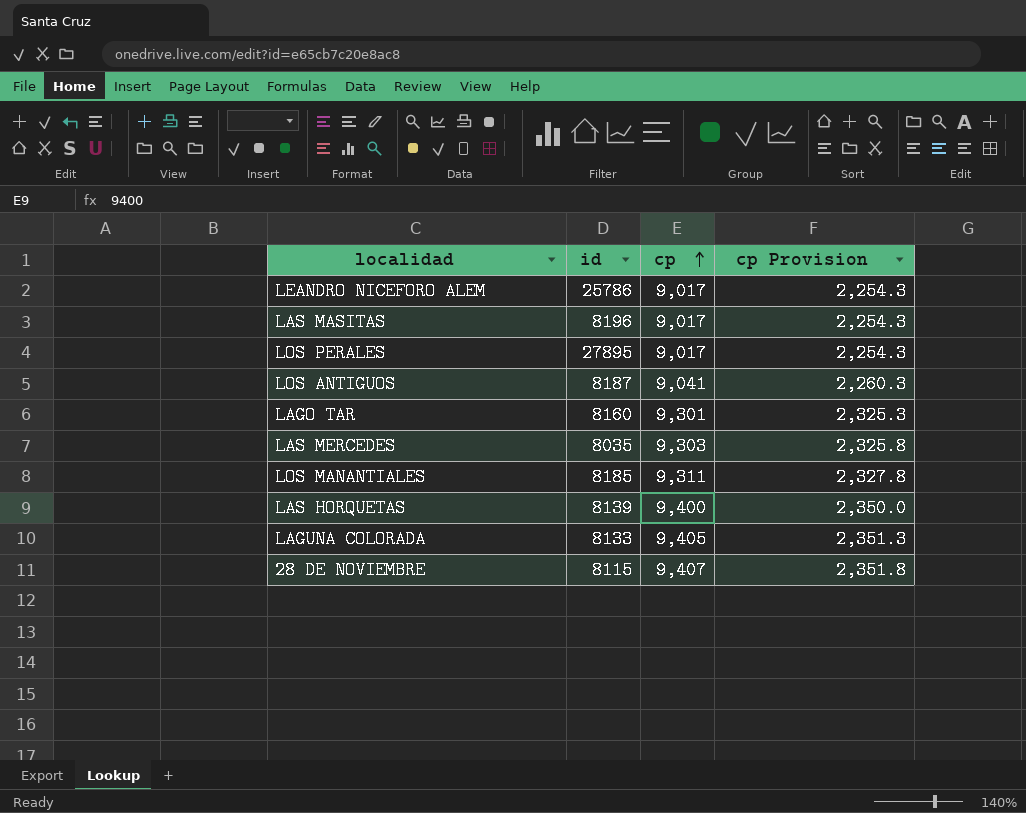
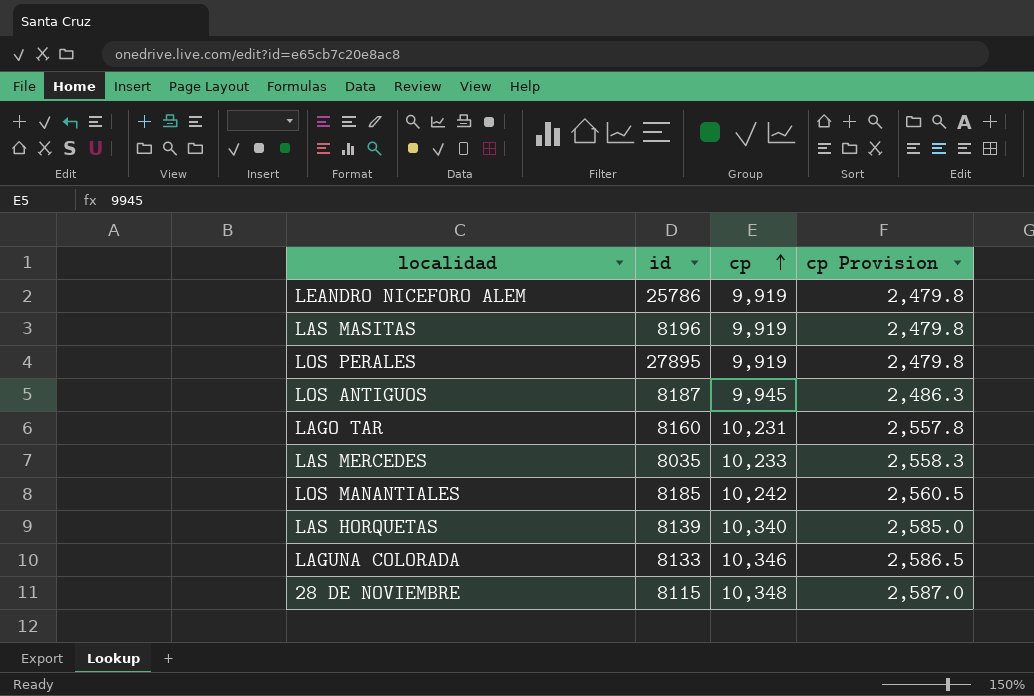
LEANDRO NICEFORO ALEM | cp: 9,017 -> 9,919
LEANDRO NICEFORO ALEM | cp Provision: 2,254.3 -> 2,479.8
LAS MASITAS | cp: 9,017 -> 9,919
LAS MASITAS | cp Provision: 2,254.3 -> 2,479.8
LOS PERALES | cp: 9,017 -> 9,919
LOS PERALES | cp Provision: 2,254.3 -> 2,479.8
LOS ANTIGUOS | cp: 9,041 -> 9,945
LOS ANTIGUOS | cp Provision: 2,260.3 -> 2,486.3
LAGO TAR | cp: 9,301 -> 10,231
LAGO TAR | cp Provision: 2,325.3 -> 2,557.8
LAS MERCEDES | cp: 9,303 -> 10,233
LAS MERCEDES | cp Provision: 2,325.8 -> 2,558.3
LOS MANANTIALES | cp: 9,311 -> 10,242
LOS MANANTIALES | cp Provision: 2,327.8 -> 2,560.5
LAS HORQUETAS | cp: 9,400 -> 10,340
LAS HORQUETAS | cp Provision: 2,350.0 -> 2,585.0
LAGUNA COLORADA | cp: 9,405 -> 10,346
LAGUNA COLORADA | cp Provision: 2,351.3 -> 2,586.5
28 DE NOVIEMBRE | cp: 9,407 -> 10,348
28 DE NOVIEMBRE | cp Provision: 2,351.8 -> 2,587.0

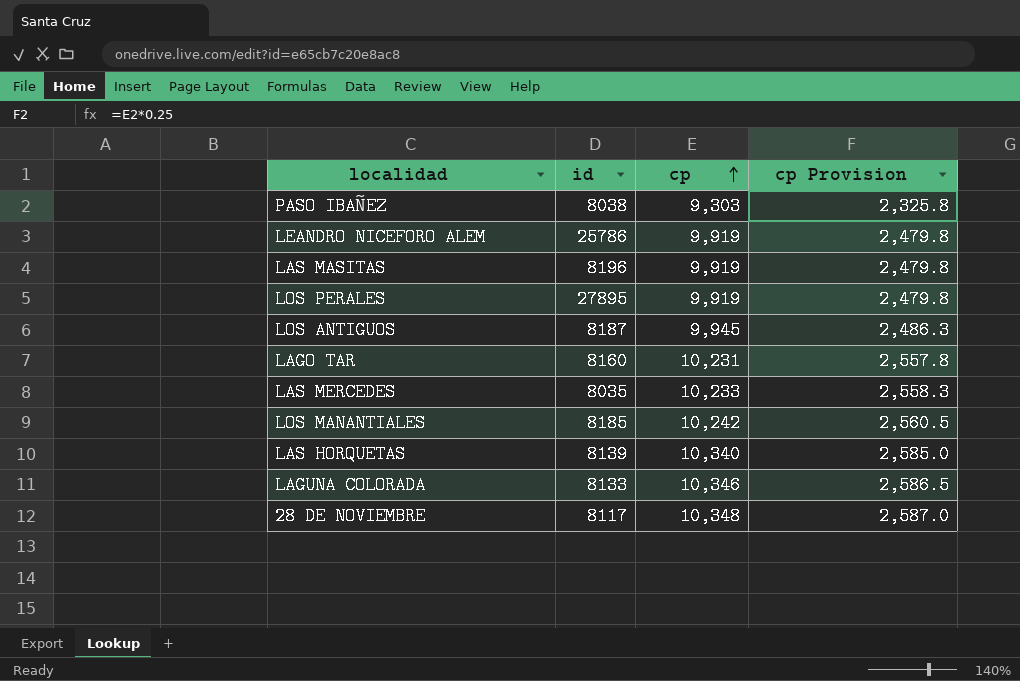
row PASO IBAÑEZ: none -> 8038 | 9,303 | 2,325.8
28 DE NOVIEMBRE | id: 8115 -> 8117

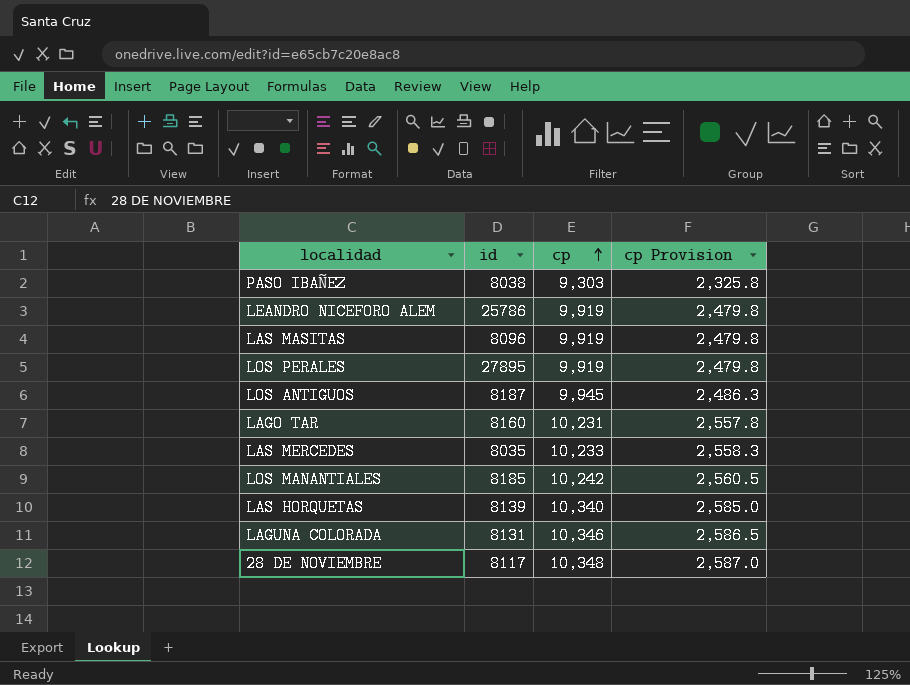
LAS MASITAS | id: 8196 -> 8096
LAGUNA COLORADA | id: 8133 -> 8131

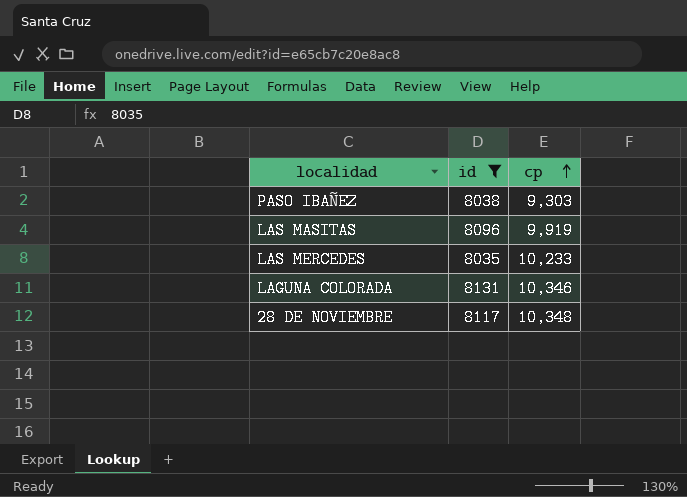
filter: none -> id <= 8131
column cp Provision | formula: [cp] * 0.25 -> none

